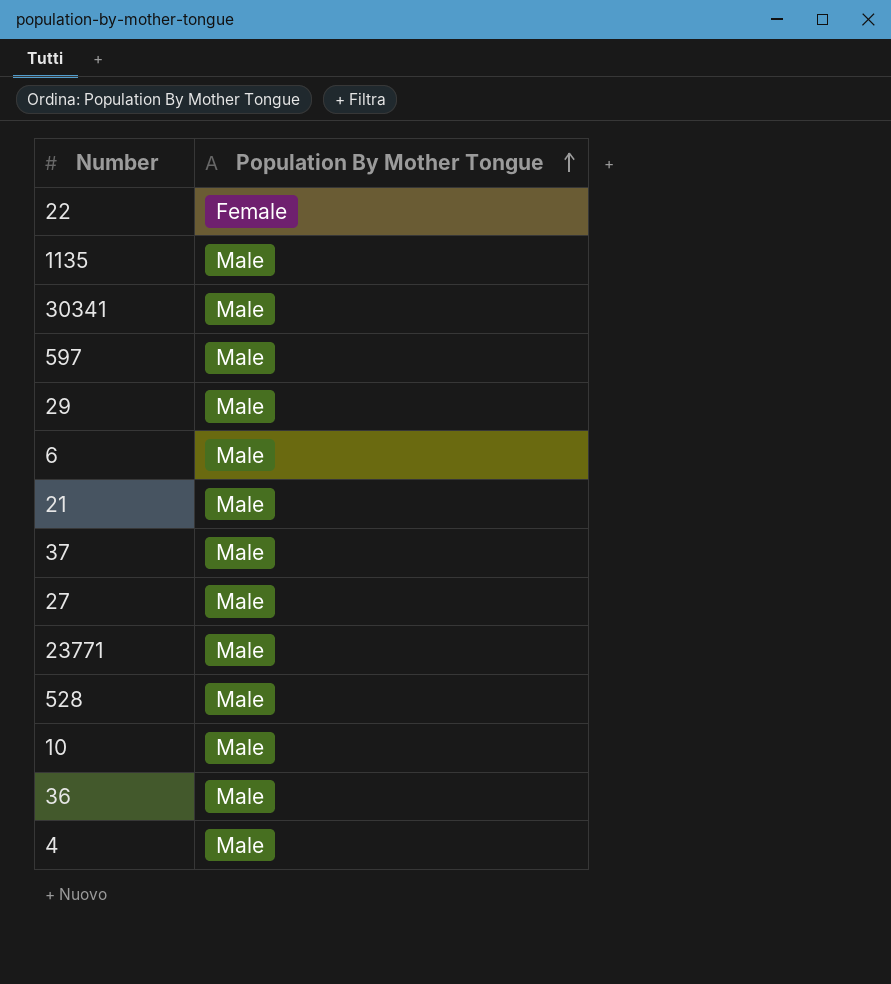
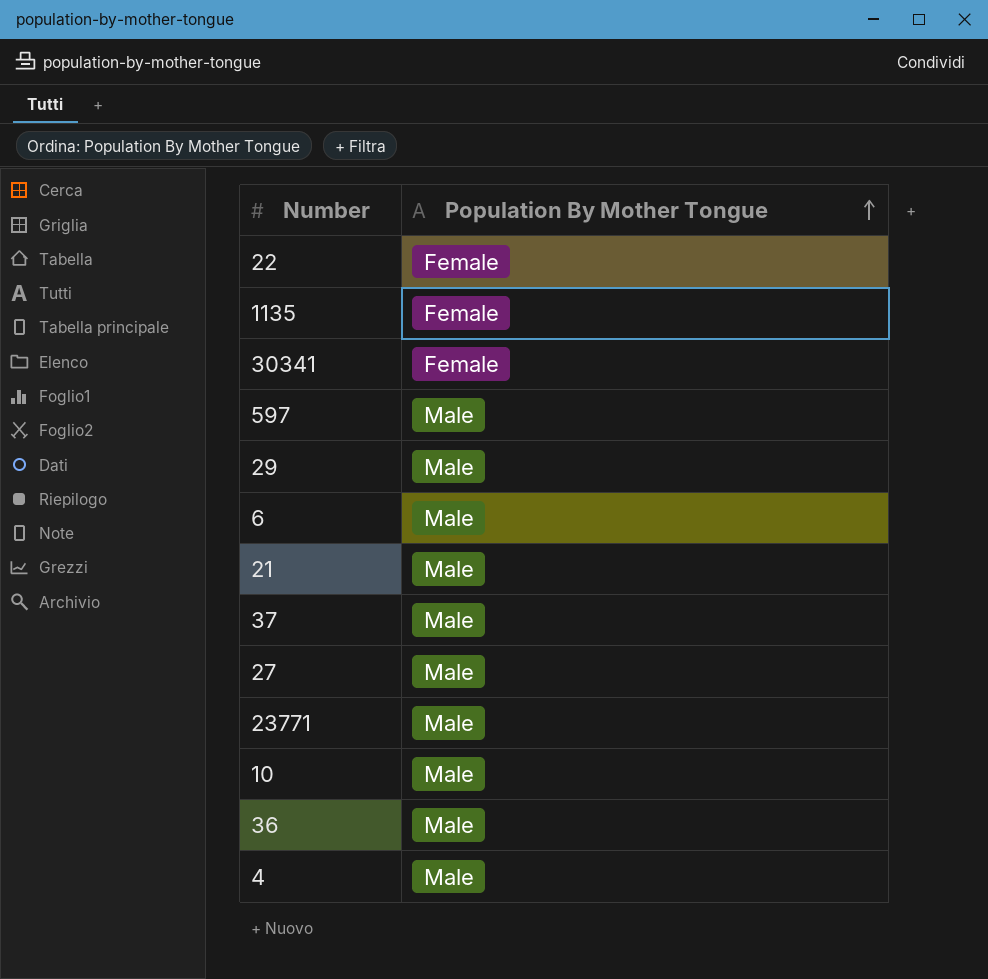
row 528: Male -> none
1135 | Population By Mother Tongue: Male -> Female
30341 | Population By Mother Tongue: Male -> Female

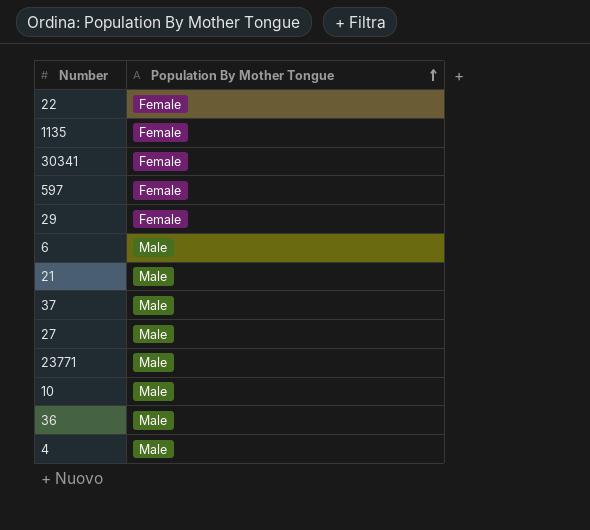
597 | Population By Mother Tongue: Male -> Female
29 | Population By Mother Tongue: Male -> Female

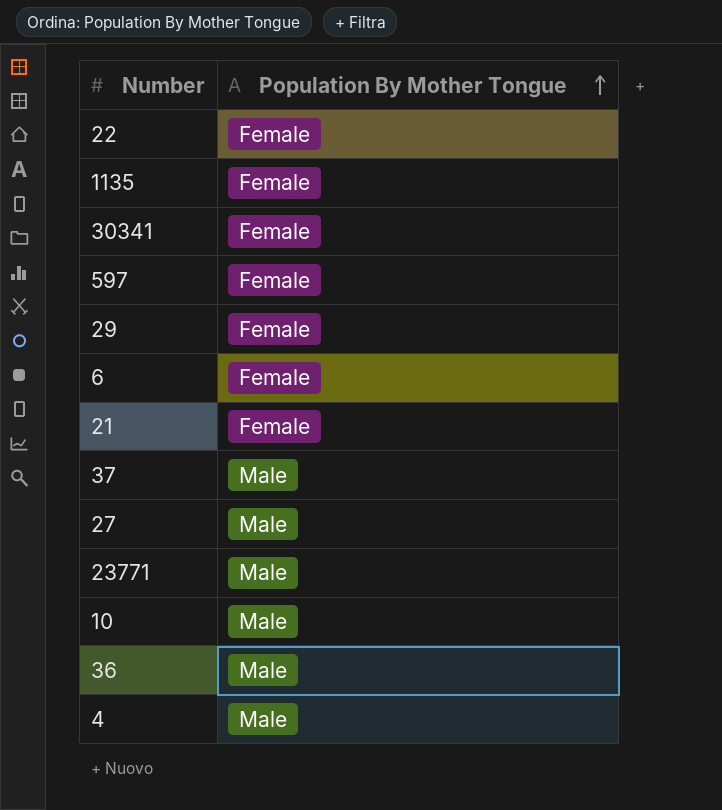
6 | Population By Mother Tongue: Male -> Female
21 | Population By Mother Tongue: Male -> Female

